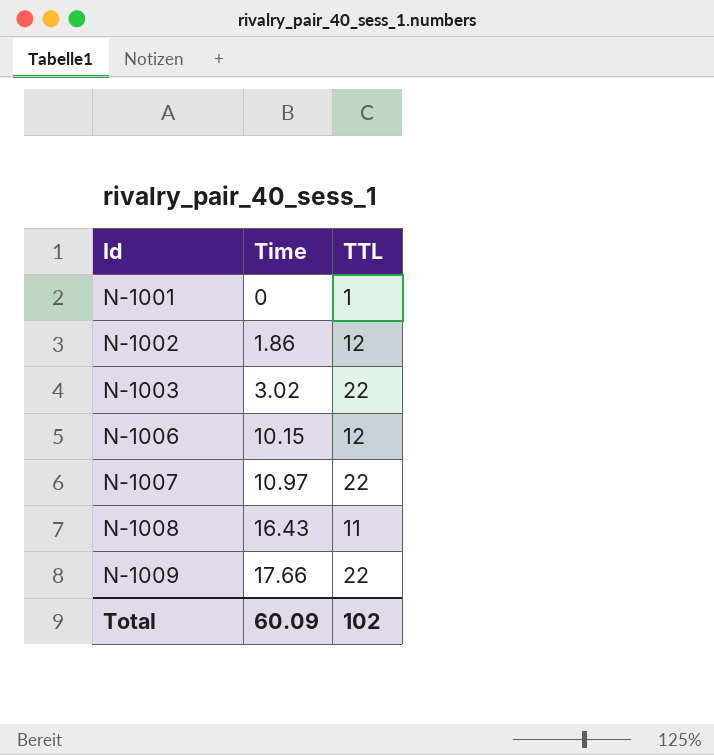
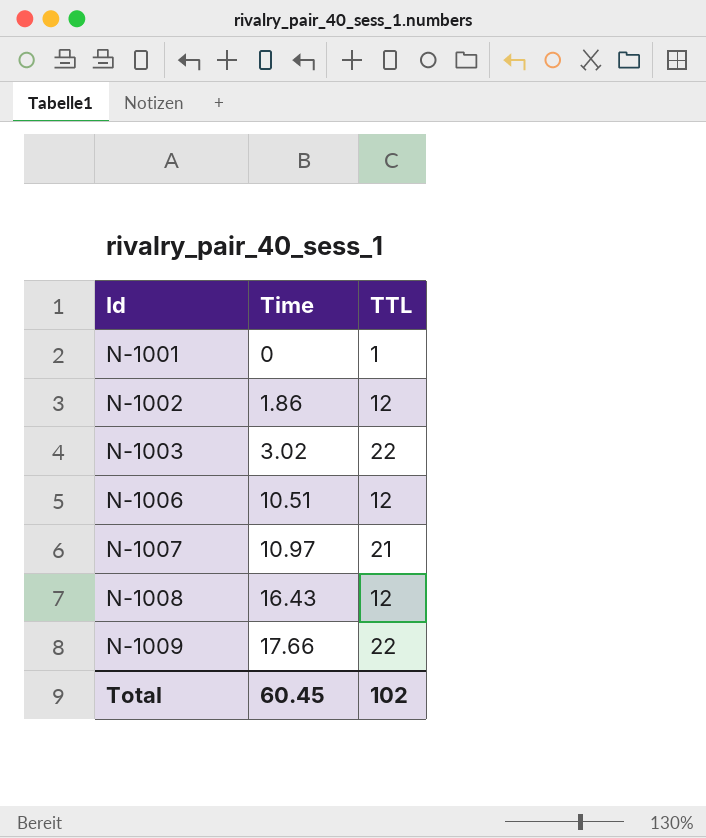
N-1006 | Time: 10.15 -> 10.51
N-1007 | TTL: 22 -> 21
N-1008 | TTL: 11 -> 12
Total | Time: 60.09 -> 60.45

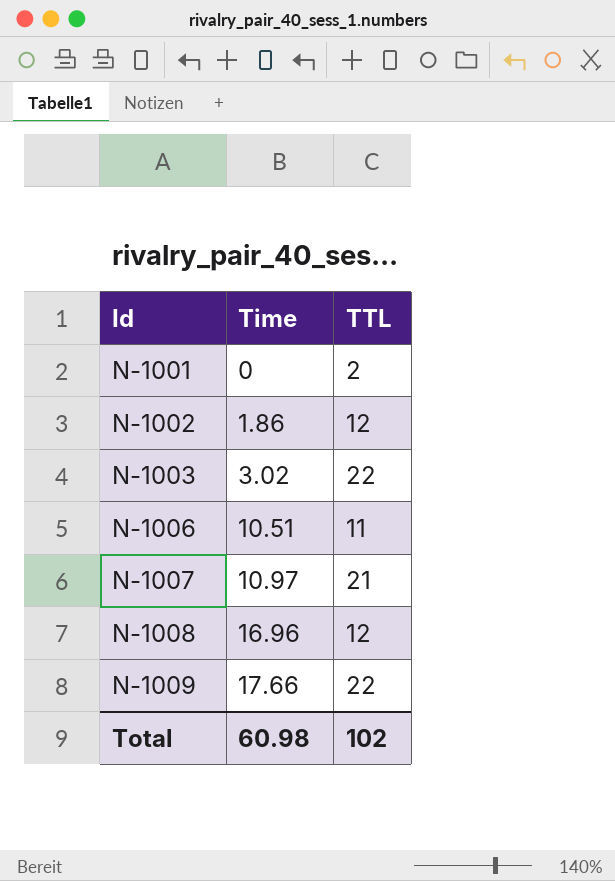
N-1001 | TTL: 1 -> 2
N-1006 | TTL: 12 -> 11
N-1008 | Time: 16.43 -> 16.96
Total | Time: 60.45 -> 60.98

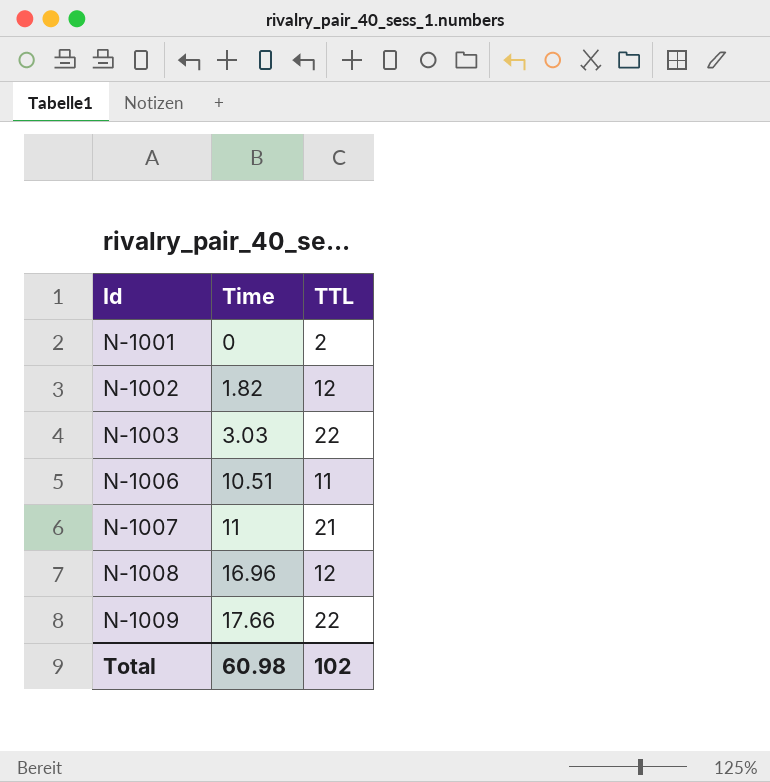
N-1002 | Time: 1.86 -> 1.82
N-1003 | Time: 3.02 -> 3.03
N-1007 | Time: 10.97 -> 11

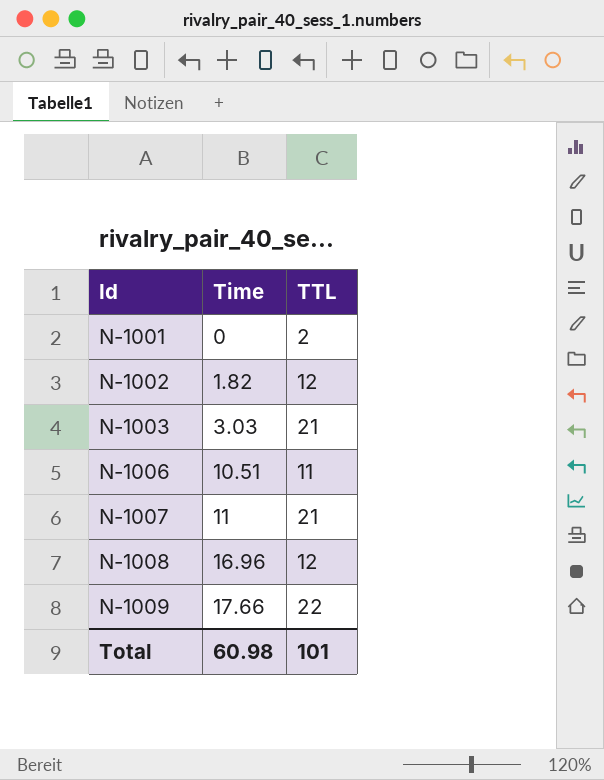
N-1003 | TTL: 22 -> 21
Total | TTL: 102 -> 101

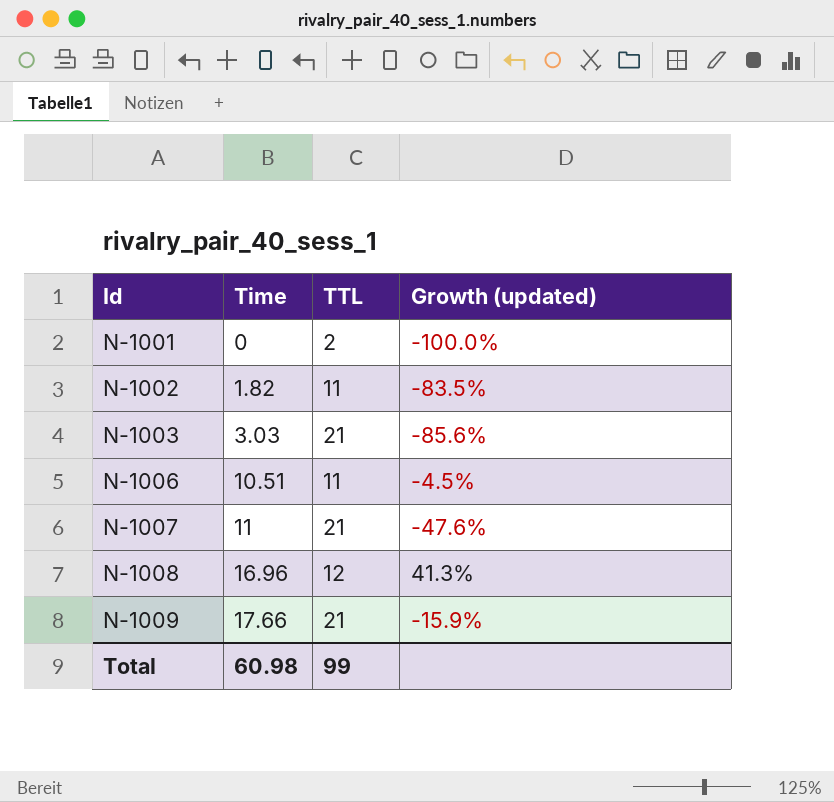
column Growth (updated) | formula: none -> ([Time] - [TTL]) / [TTL]
N-1002 | TTL: 12 -> 11
N-1009 | TTL: 22 -> 21
Total | TTL: 101 -> 99

